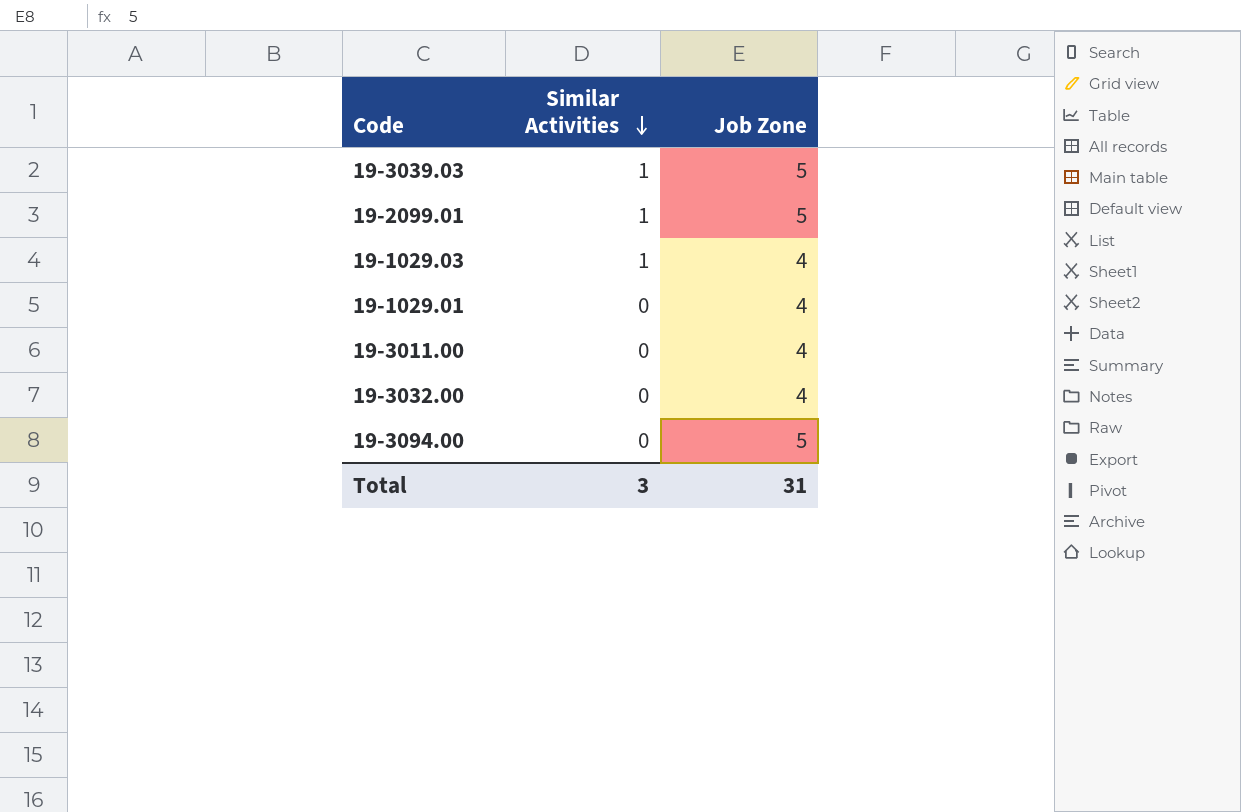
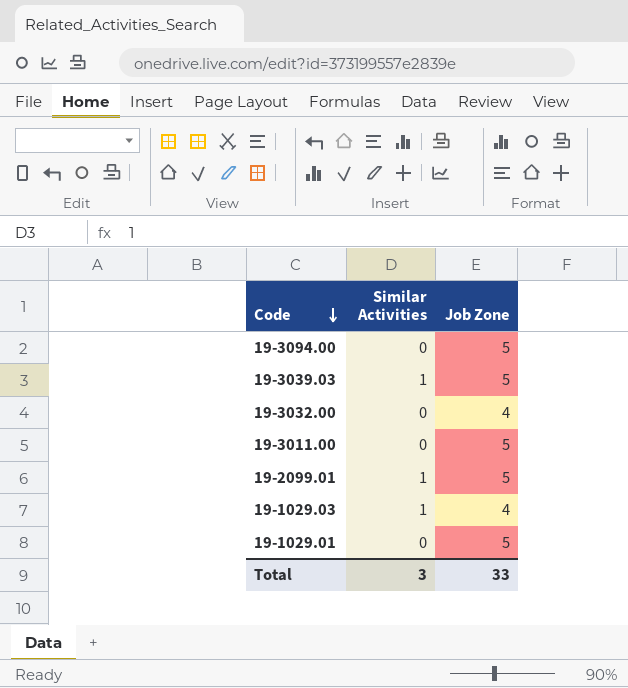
row order: Similar Activities descending -> Code descending
19-3011.00 | Job Zone: 4 -> 5
19-1029.01 | Job Zone: 4 -> 5
Total | Job Zone: 31 -> 33

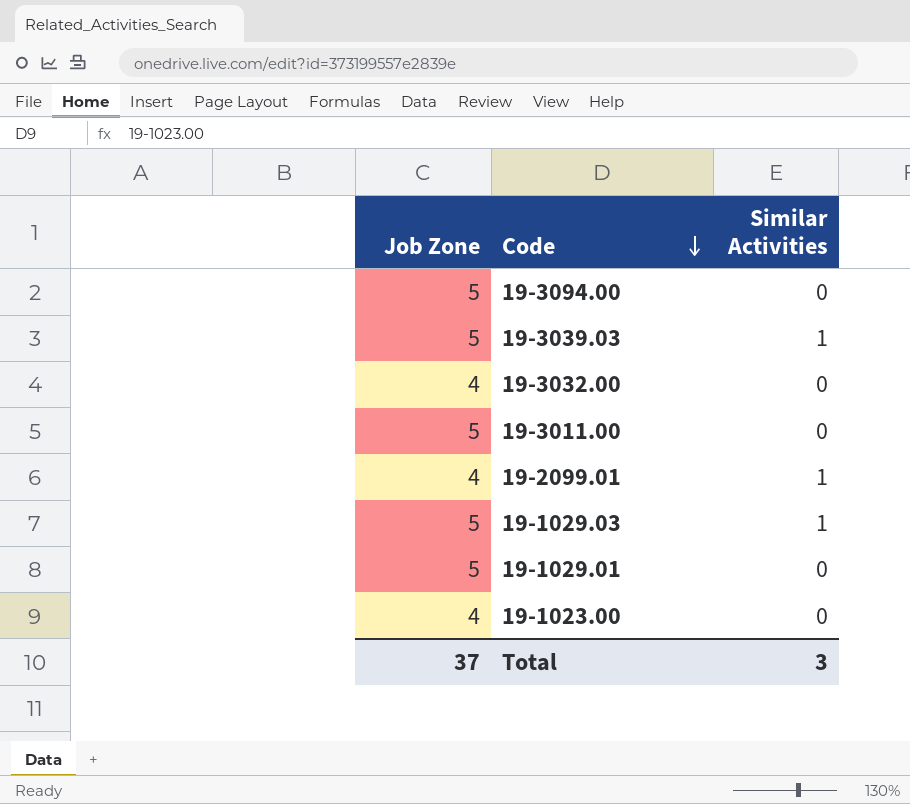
column Job Zone | position: 3 -> 1
19-2099.01 | Job Zone: 5 -> 4
19-1029.03 | Job Zone: 4 -> 5
row 19-1023.00: none -> 4 | 0
Total | Job Zone: 33 -> 37

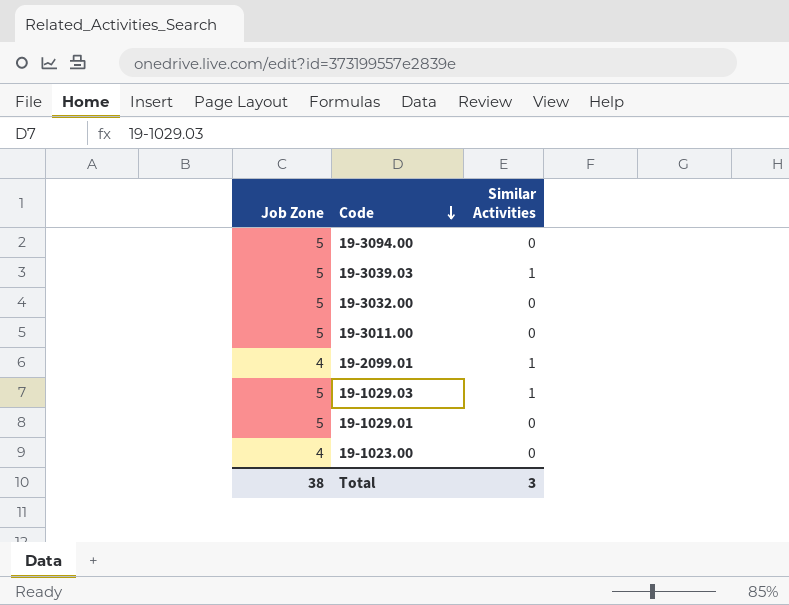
19-3032.00 | Job Zone: 4 -> 5
Total | Job Zone: 37 -> 38

